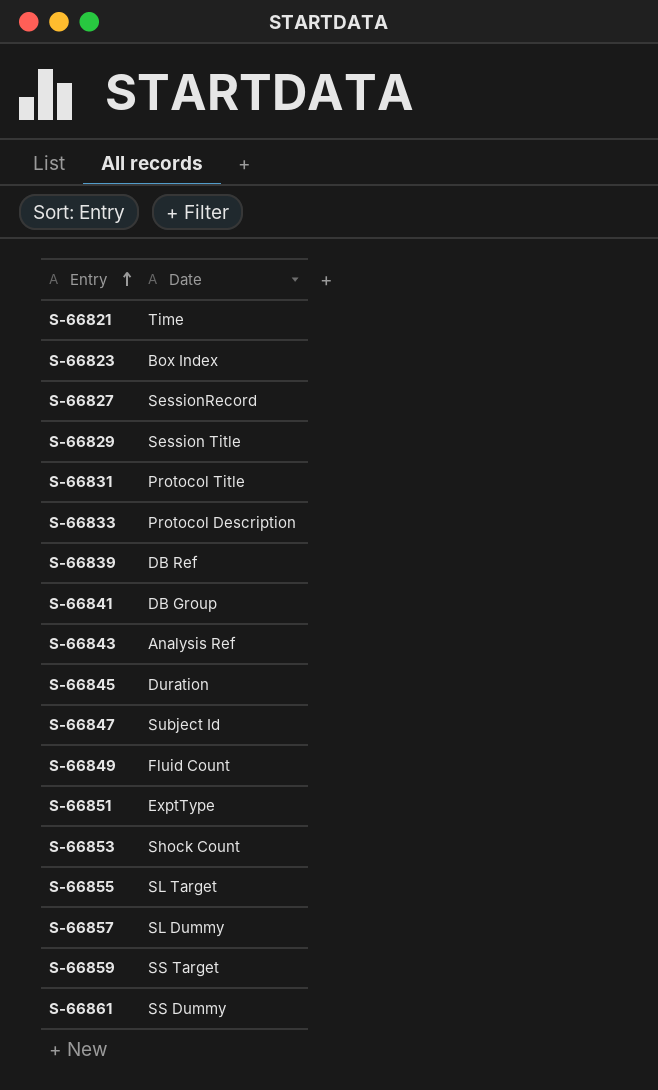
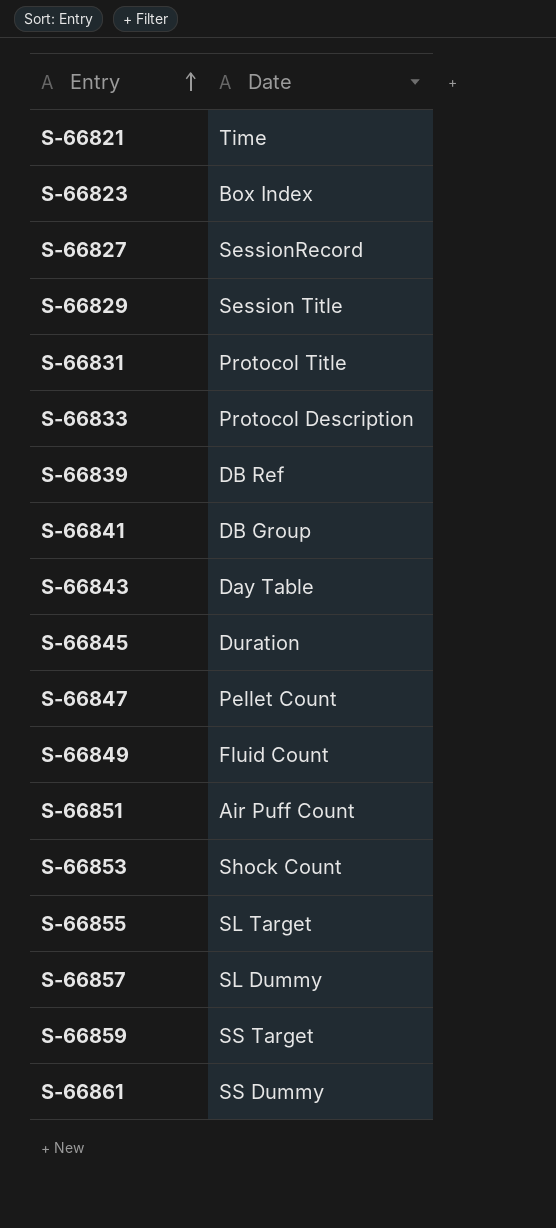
S-66843 | Date: Analysis Ref -> Day Table
S-66847 | Date: Subject Id -> Pellet Count
S-66851 | Date: ExptType -> Air Puff Count

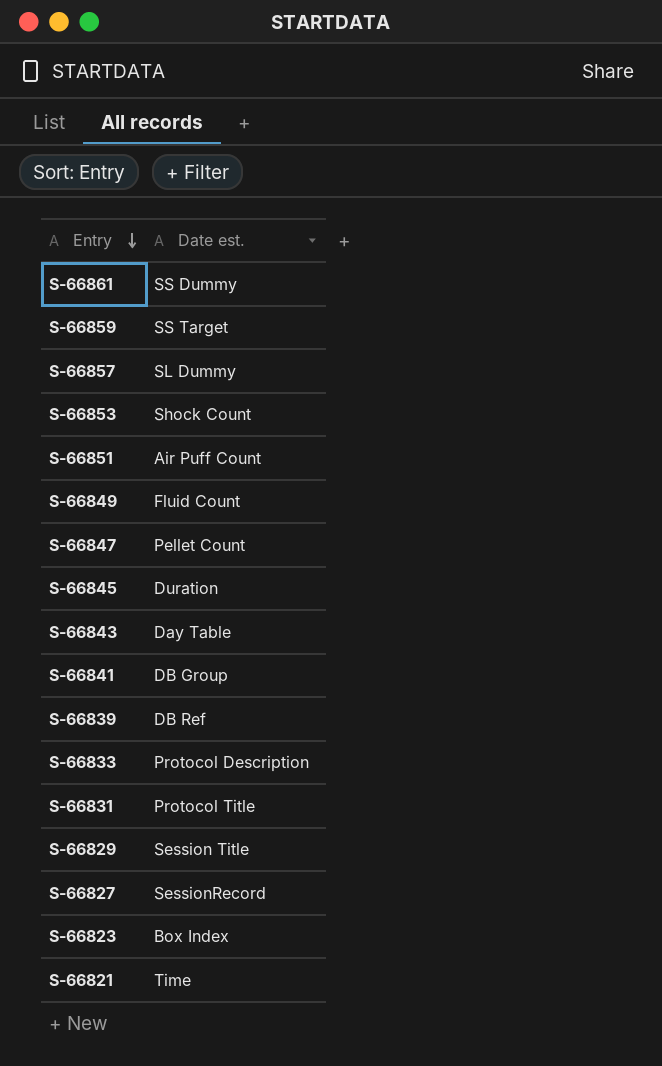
row order: Entry ascending -> Entry descending
column name: Date -> Date est.
row S-66855: SL Target -> none

